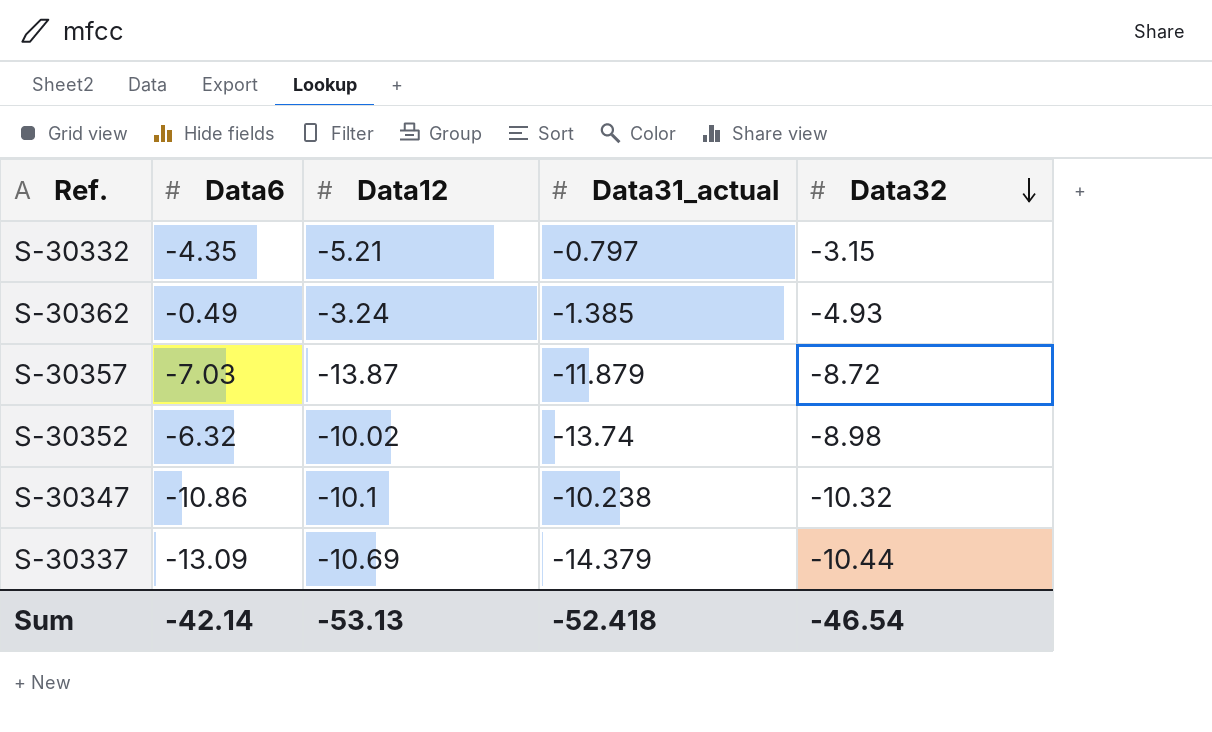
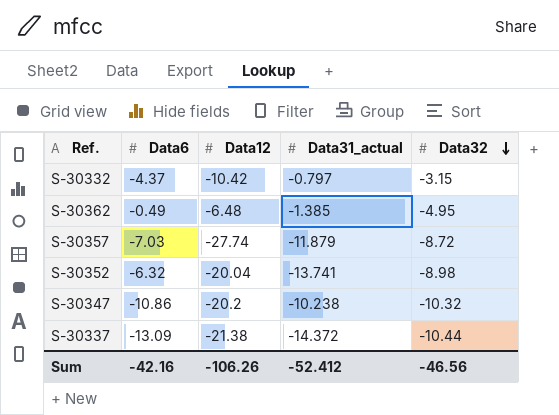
S-30332 | Data6: -4.35 -> -4.37
S-30332 | Data12: -5.21 -> -10.42
S-30362 | Data12: -3.24 -> -6.48
S-30362 | Data32: -4.93 -> -4.95
S-30357 | Data12: -13.87 -> -27.74
S-30352 | Data12: -10.02 -> -20.04
S-30352 | Data31_actual: -13.74 -> -13.741
S-30347 | Data12: -10.1 -> -20.2
S-30337 | Data12: -10.69 -> -21.38
S-30337 | Data31_actual: -14.379 -> -14.372
Sum | Data6: -42.14 -> -42.16
Sum | Data12: -53.13 -> -106.26
Sum | Data31_actual: -52.418 -> -52.412
Sum | Data32: -46.54 -> -46.56

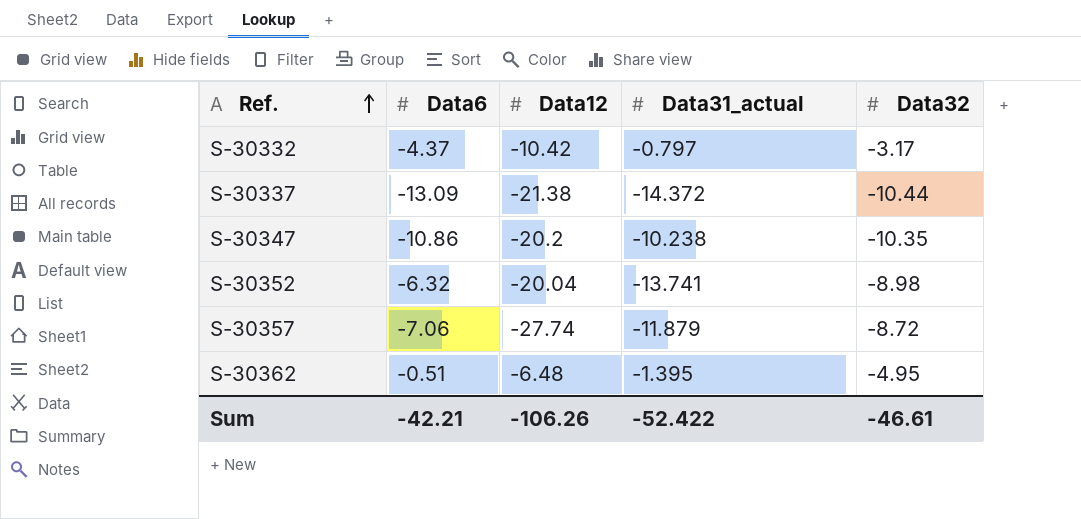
row order: Data32 descending -> Ref. ascending
S-30332 | Data32: -3.15 -> -3.17
S-30347 | Data32: -10.32 -> -10.35
S-30357 | Data6: -7.03 -> -7.06
S-30362 | Data6: -0.49 -> -0.51
S-30362 | Data31_actual: -1.385 -> -1.395
Sum | Data6: -42.16 -> -42.21
Sum | Data31_actual: -52.412 -> -52.422
Sum | Data32: -46.56 -> -46.61

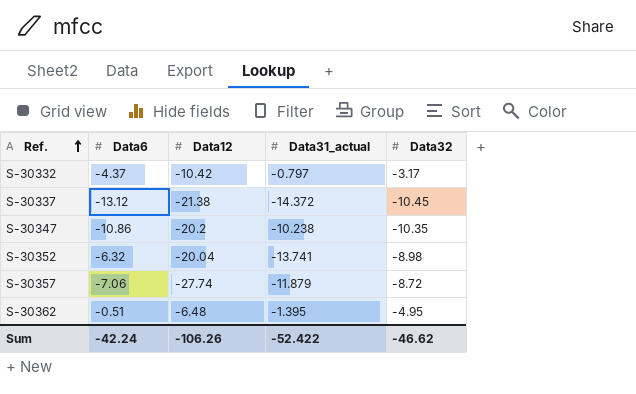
S-30337 | Data6: -13.09 -> -13.12
S-30337 | Data32: -10.44 -> -10.45
Sum | Data6: -42.21 -> -42.24
Sum | Data32: -46.61 -> -46.62

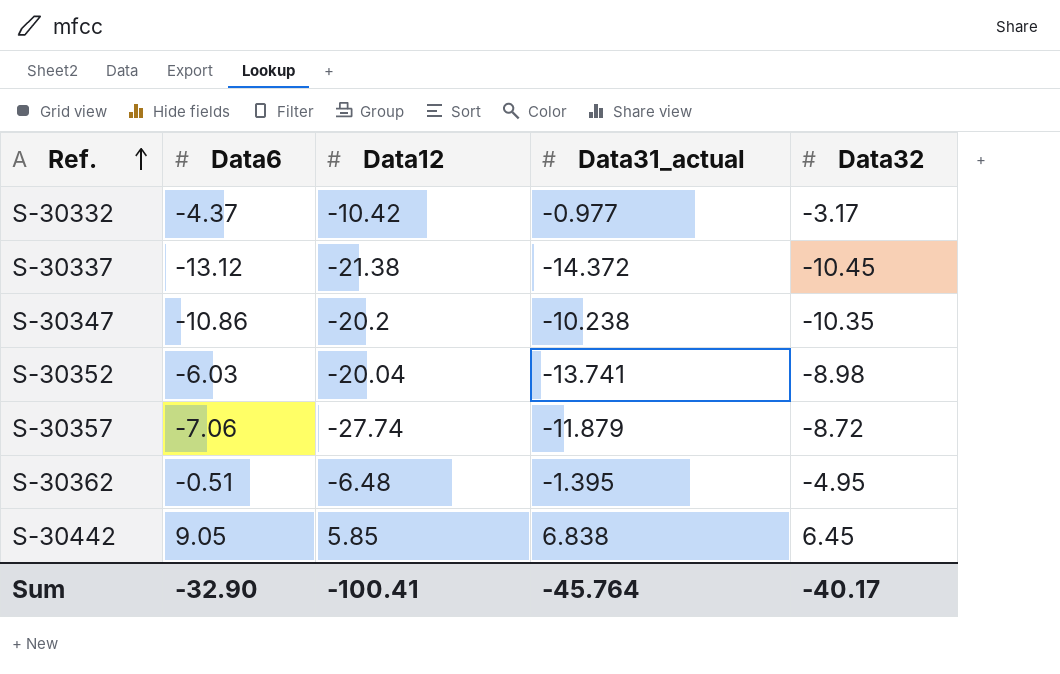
S-30332 | Data31_actual: -0.797 -> -0.977
S-30352 | Data6: -6.32 -> -6.03
row S-30442: none -> 9.05 | 5.85 | 6.838 | 6.45
Sum | Data6: -42.24 -> -32.90
Sum | Data12: -106.26 -> -100.41
Sum | Data31_actual: -52.422 -> -45.764
Sum | Data32: -46.62 -> -40.17

